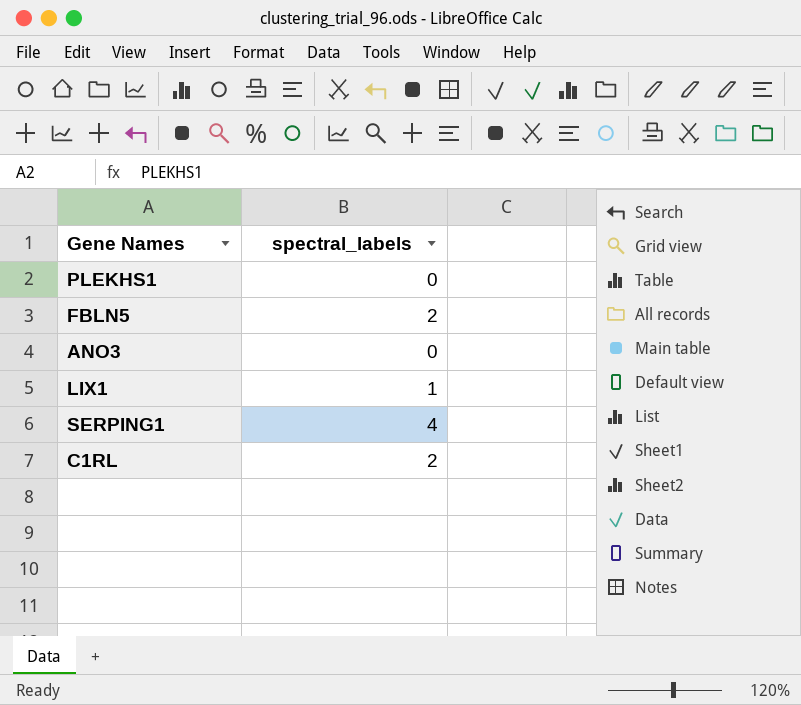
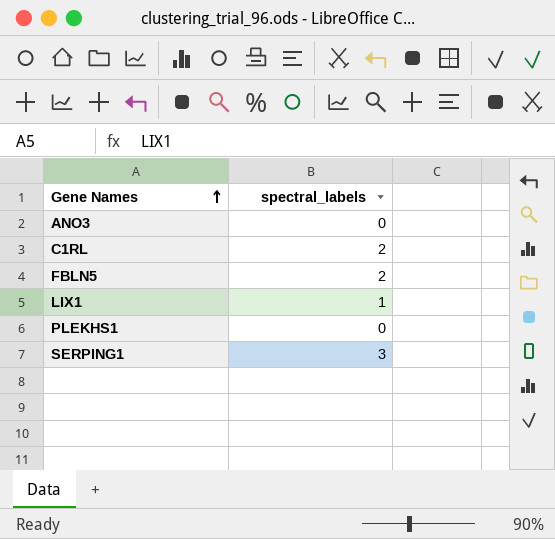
row order: none -> Gene Names ascending
SERPING1 | spectral_labels: 4 -> 3

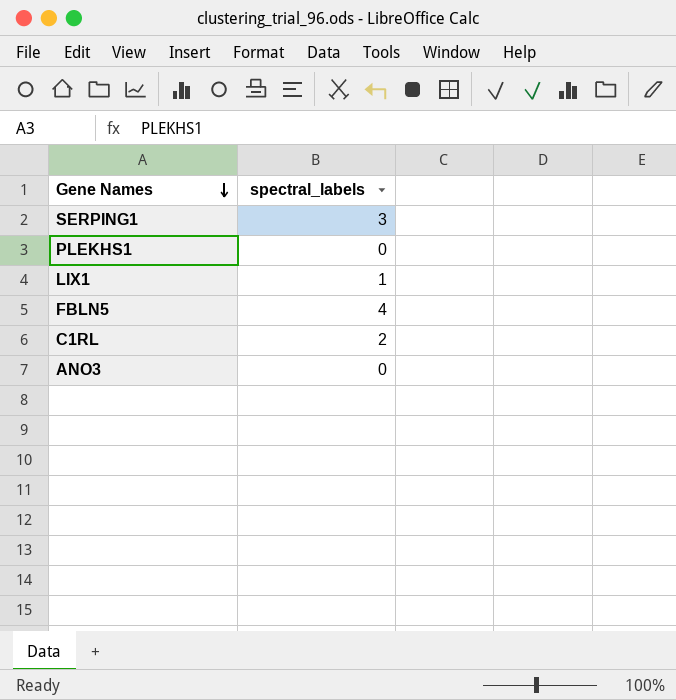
row order: Gene Names ascending -> Gene Names descending
FBLN5 | spectral_labels: 2 -> 4

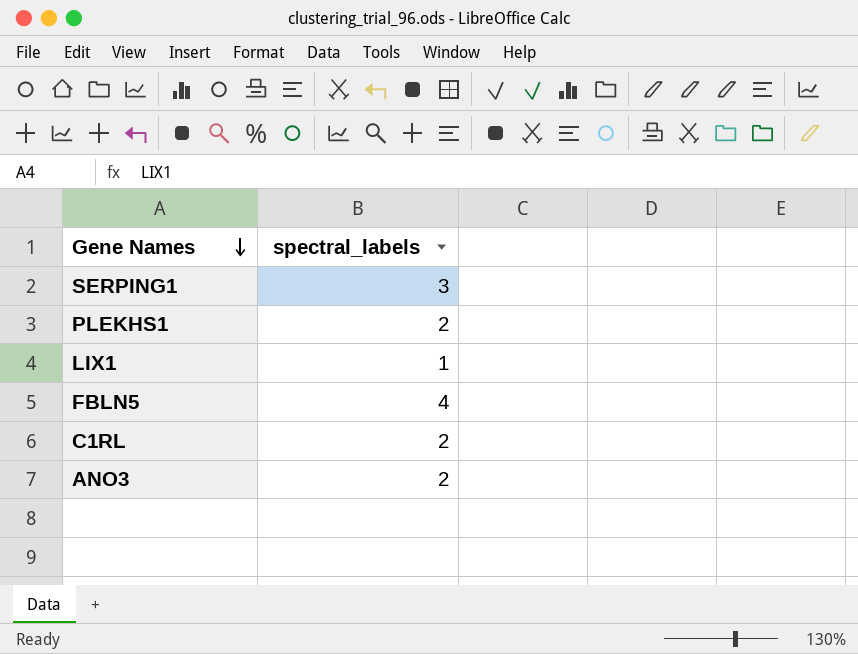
PLEKHS1 | spectral_labels: 0 -> 2
ANO3 | spectral_labels: 0 -> 2

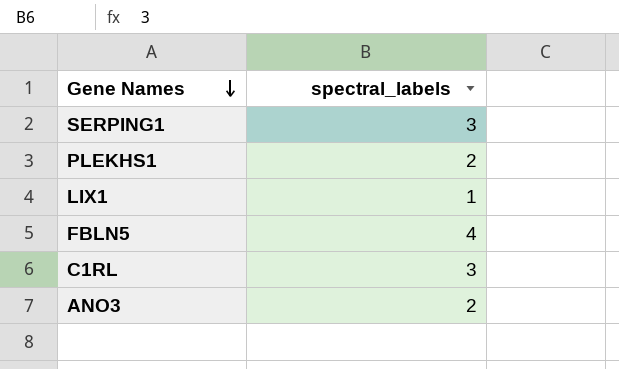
C1RL | spectral_labels: 2 -> 3

